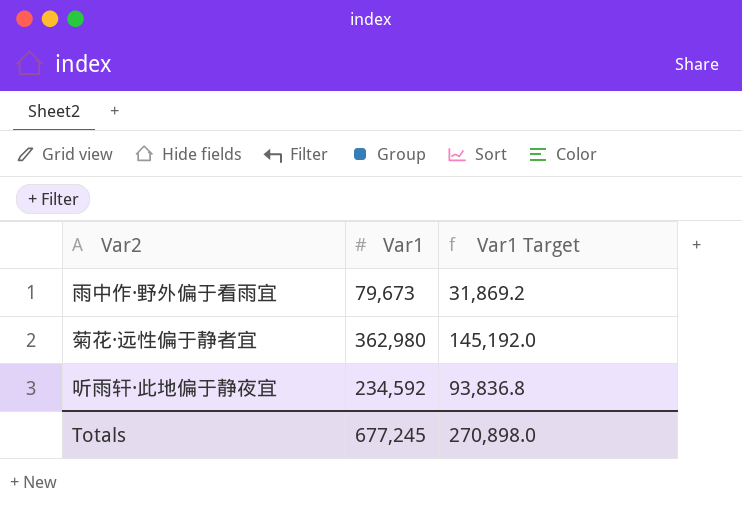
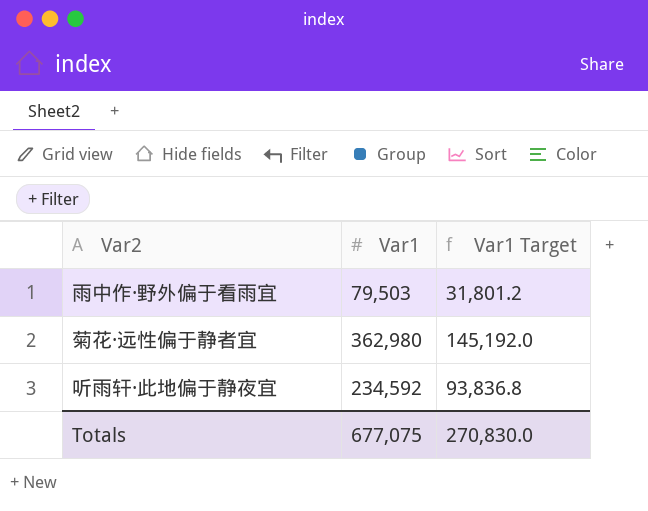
雨中作·野外偏于看雨宜 | Var1: 79,673 -> 79,503
雨中作·野外偏于看雨宜 | Var1 Target: 31,869.2 -> 31,801.2
Totals | Var1: 677,245 -> 677,075
Totals | Var1 Target: 270,898.0 -> 270,830.0

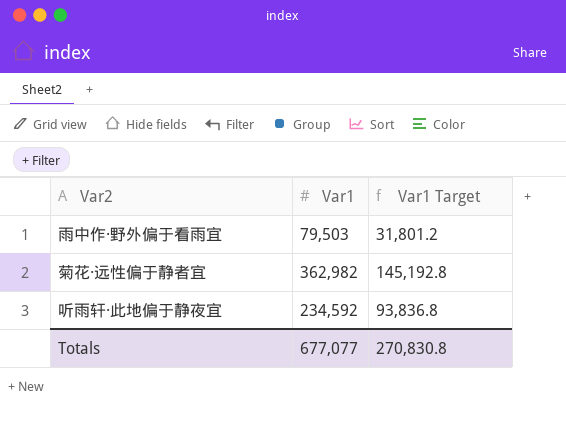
菊花·远性偏于静者宜 | Var1: 362,980 -> 362,982
菊花·远性偏于静者宜 | Var1 Target: 145,192.0 -> 145,192.8
Totals | Var1: 677,075 -> 677,077
Totals | Var1 Target: 270,830.0 -> 270,830.8

